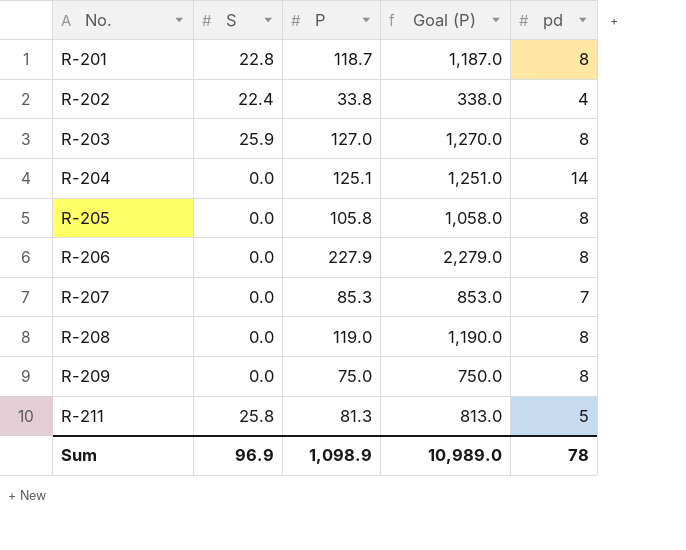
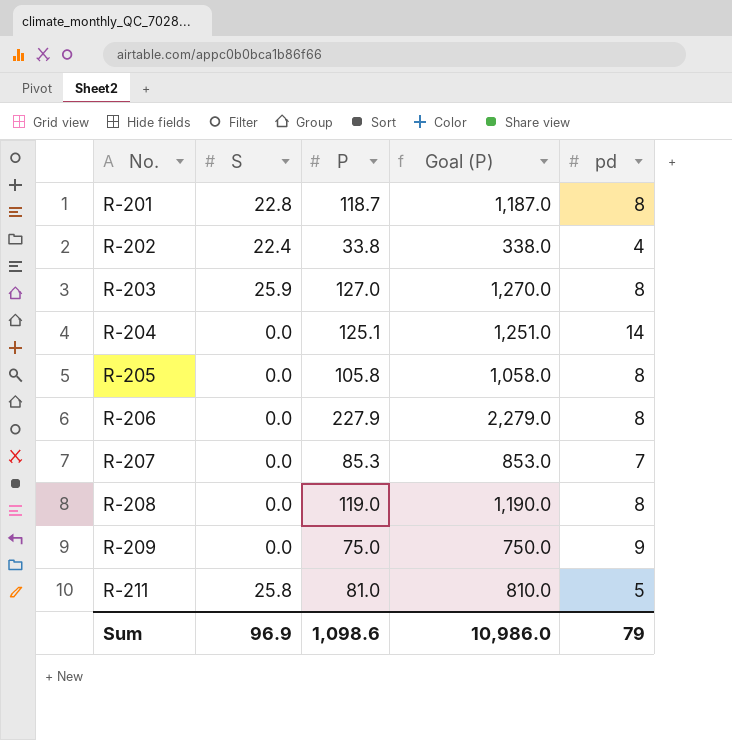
R-209 | pd: 8 -> 9
R-211 | P: 81.3 -> 81.0
R-211 | Goal (P): 813.0 -> 810.0
Sum | P: 1,098.9 -> 1,098.6
Sum | Goal (P): 10,989.0 -> 10,986.0
Sum | pd: 78 -> 79

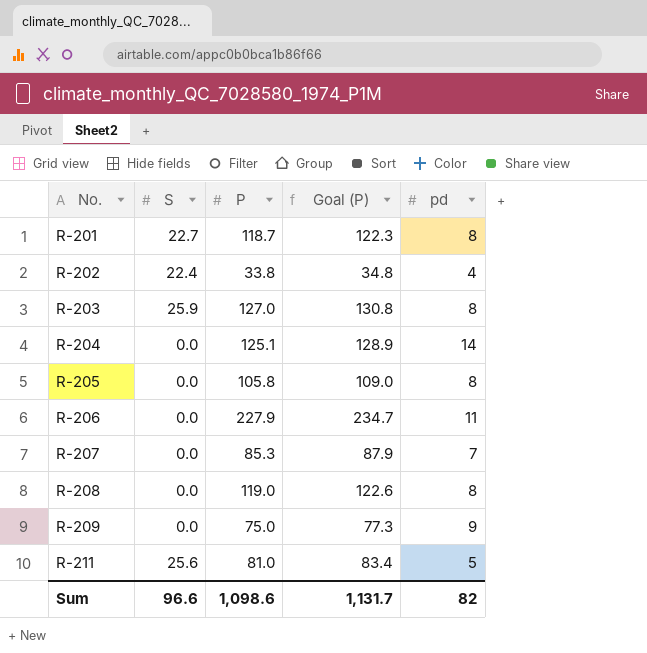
column Goal (P) | formula: [P] * 10 -> [P] * 1.03
R-201 | S: 22.8 -> 22.7
R-206 | pd: 8 -> 11
R-211 | S: 25.8 -> 25.6
Sum | S: 96.9 -> 96.6
Sum | Goal (P): 10,986.0 -> 1,131.7
Sum | pd: 79 -> 82

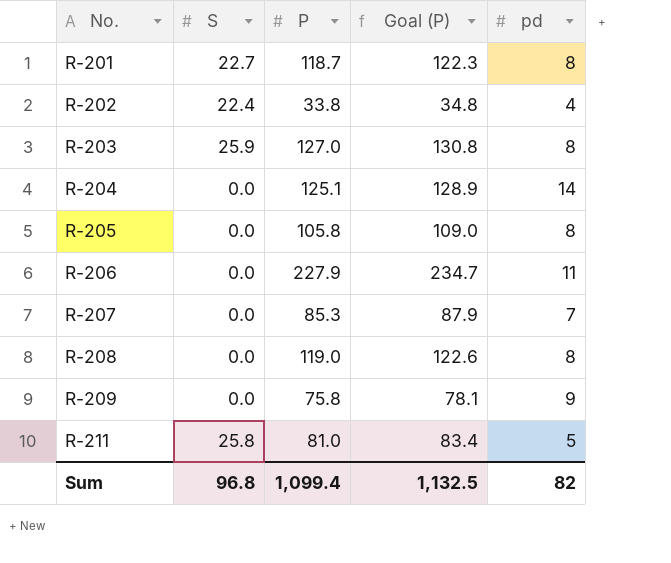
R-209 | P: 75.0 -> 75.8
R-209 | Goal (P): 77.3 -> 78.1
R-211 | S: 25.6 -> 25.8
Sum | S: 96.6 -> 96.8
Sum | P: 1,098.6 -> 1,099.4
Sum | Goal (P): 1,131.7 -> 1,132.5

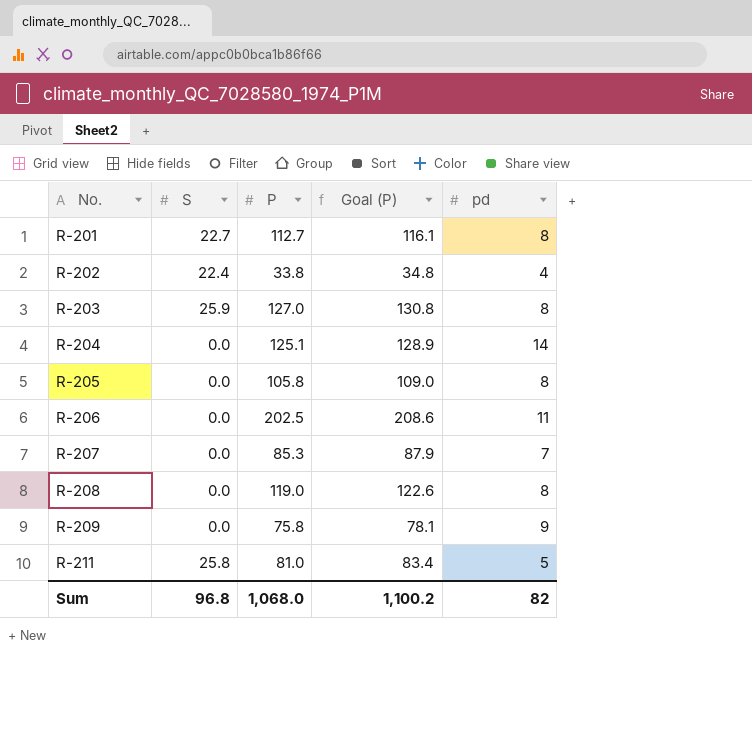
R-201 | P: 118.7 -> 112.7
R-201 | Goal (P): 122.3 -> 116.1
R-206 | P: 227.9 -> 202.5
R-206 | Goal (P): 234.7 -> 208.6
Sum | P: 1,099.4 -> 1,068.0
Sum | Goal (P): 1,132.5 -> 1,100.2

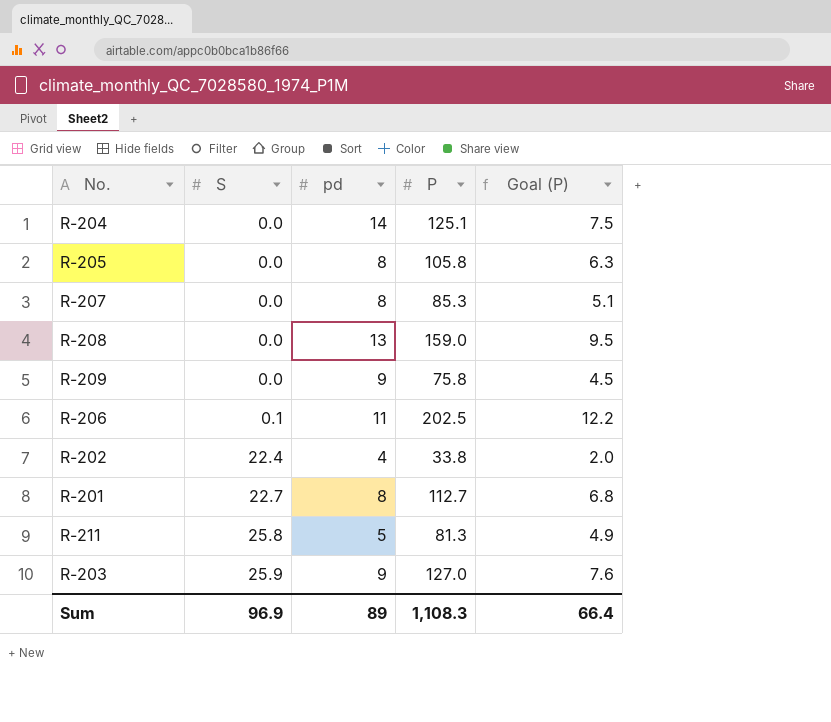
row order: No. ascending -> S ascending
column pd | position: 5 -> 3
column Goal (P) | formula: [P] * 1.03 -> [P] * 0.06
R-207 | pd: 7 -> 8
R-208 | pd: 8 -> 13
R-208 | P: 119.0 -> 159.0
R-206 | S: 0.0 -> 0.1
R-211 | P: 81.0 -> 81.3
R-203 | pd: 8 -> 9
Sum | S: 96.8 -> 96.9
Sum | pd: 82 -> 89
Sum | P: 1,068.0 -> 1,108.3
Sum | Goal (P): 1,100.2 -> 66.4

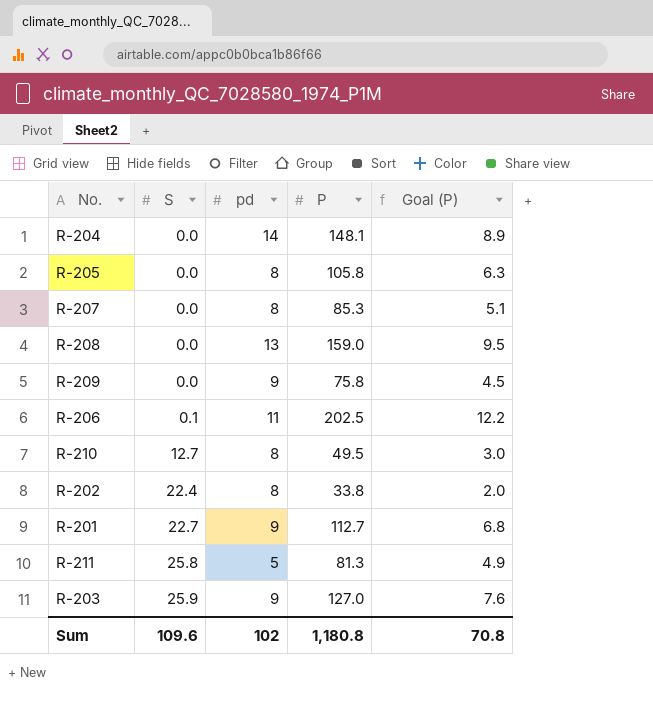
R-204 | P: 125.1 -> 148.1
R-204 | Goal (P): 7.5 -> 8.9
row R-210: none -> 12.7 | 8 | 49.5 | 3.0
R-202 | pd: 4 -> 8
R-201 | pd: 8 -> 9
Sum | S: 96.9 -> 109.6
Sum | pd: 89 -> 102
Sum | P: 1,108.3 -> 1,180.8
Sum | Goal (P): 66.4 -> 70.8

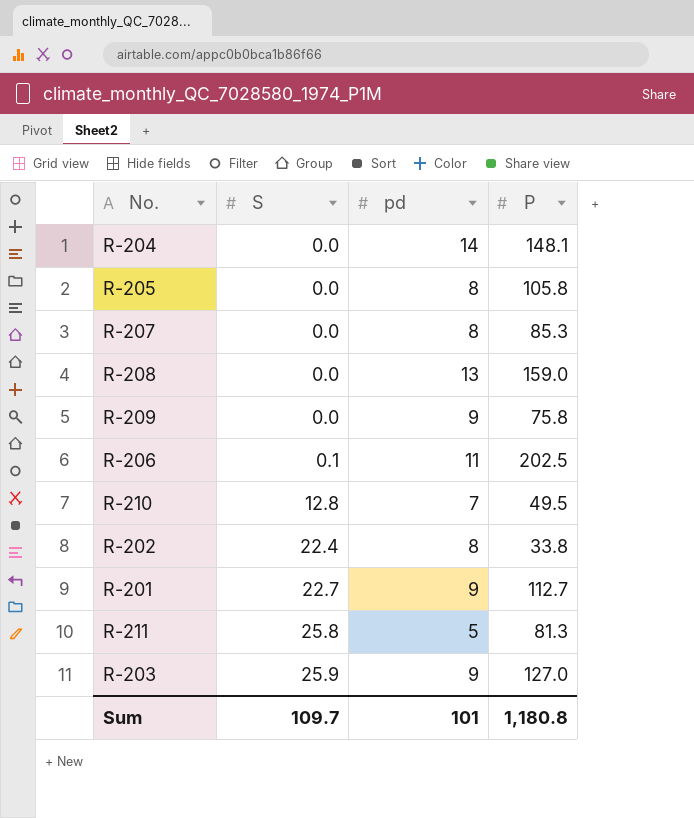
column Goal (P) | formula: [P] * 0.06 -> none
R-210 | S: 12.7 -> 12.8
R-210 | pd: 8 -> 7
Sum | S: 109.6 -> 109.7
Sum | pd: 102 -> 101

